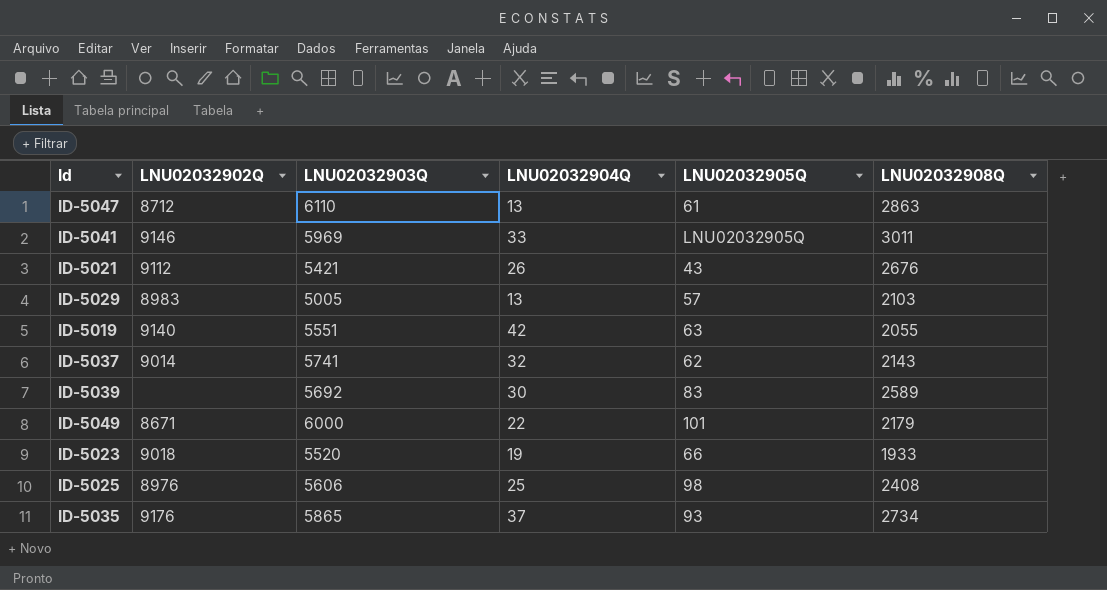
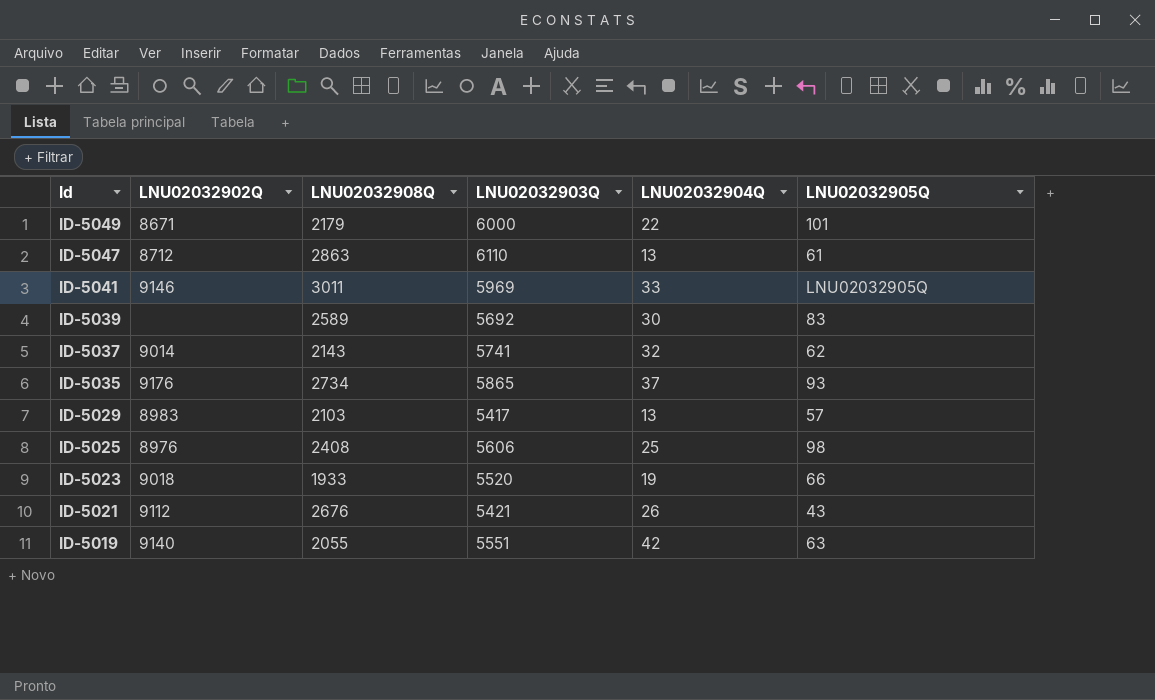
row order: none -> Id descending
column LNU02032908Q | position: 6 -> 3
ID-5029 | LNU02032903Q: 5005 -> 5417

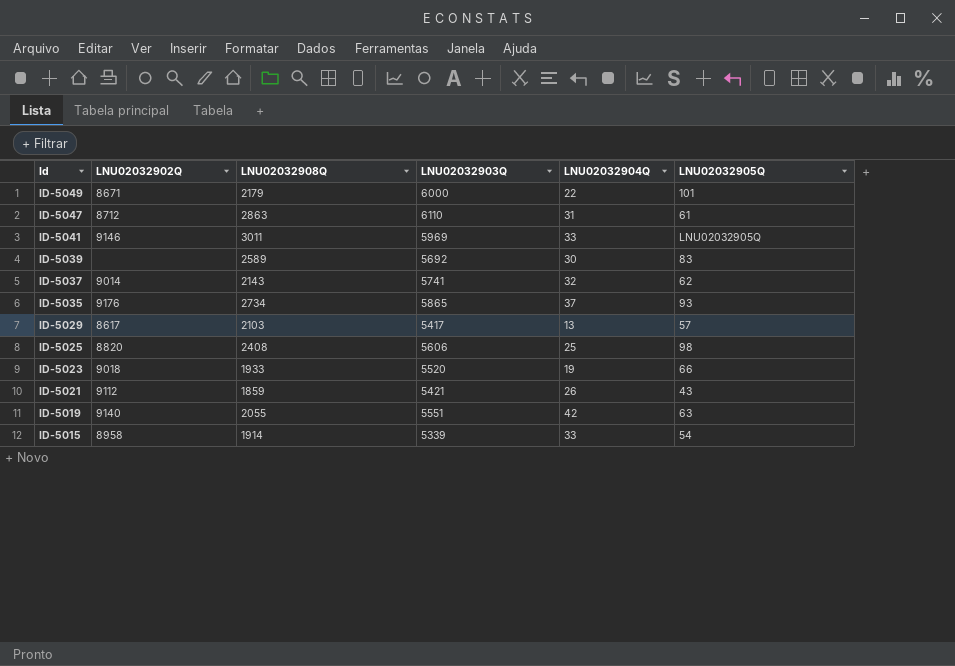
ID-5047 | LNU02032904Q: 13 -> 31
ID-5029 | LNU02032902Q: 8983 -> 8617
ID-5025 | LNU02032902Q: 8976 -> 8820
ID-5021 | LNU02032908Q: 2676 -> 1859
row ID-5015: none -> 8958 | 1914 | 5339 | 33 | 54

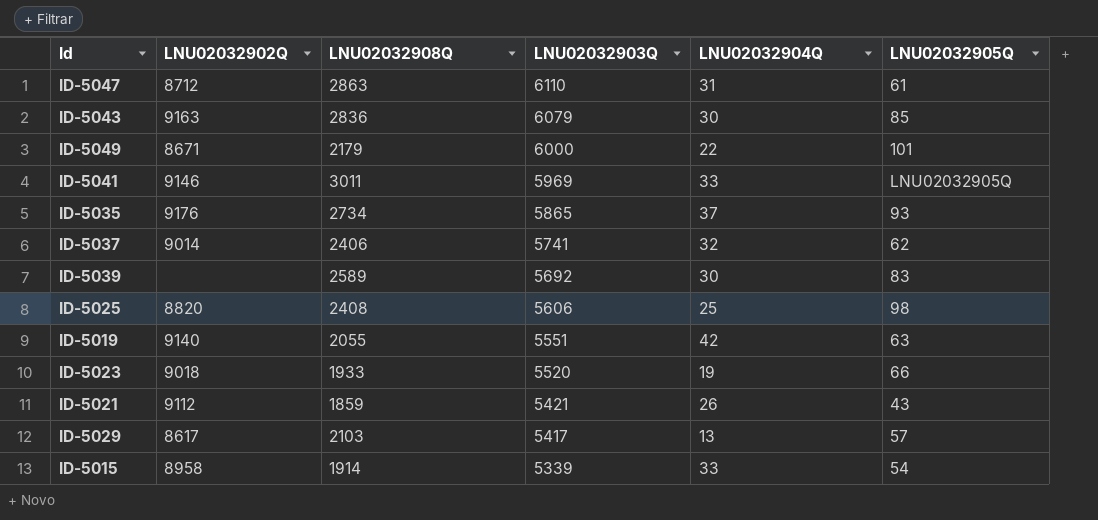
row order: Id descending -> LNU02032903Q descending
row ID-5043: none -> 9163 | 2836 | 6079 | 30 | 85
ID-5037 | LNU02032908Q: 2143 -> 2406

